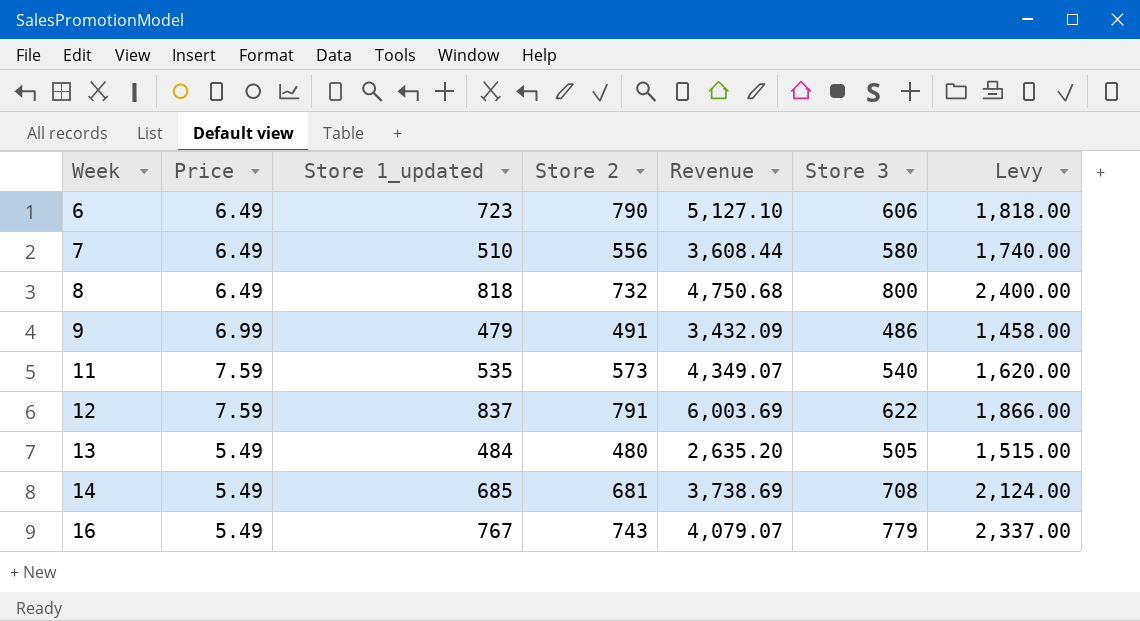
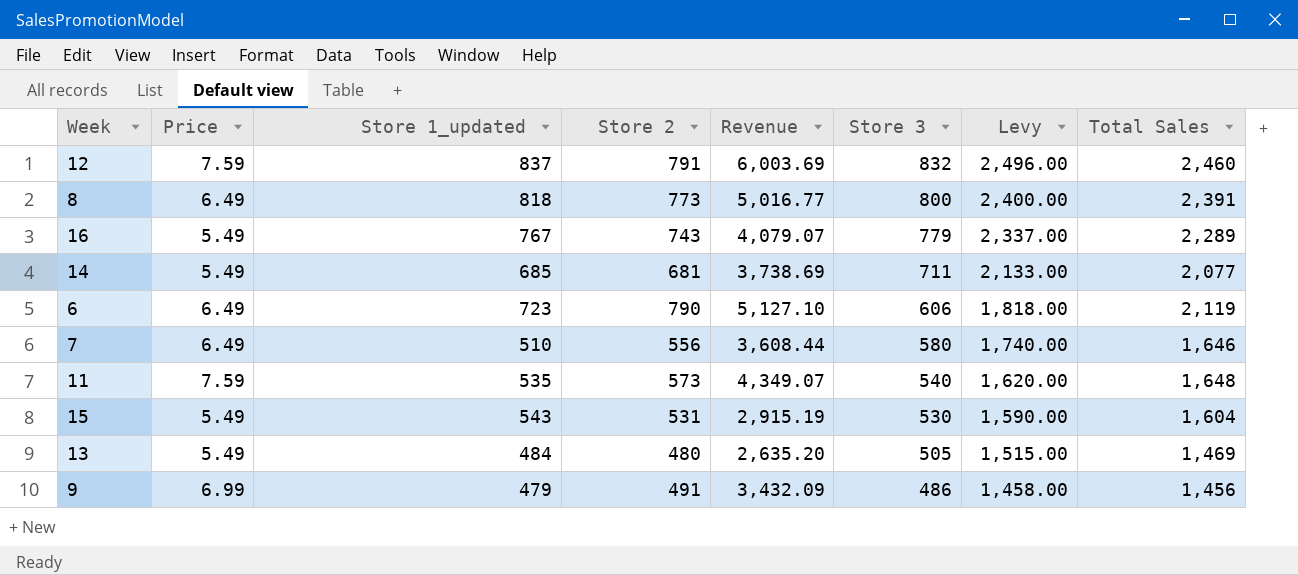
row order: Week ascending -> Store 3 descending
column Total Sales | formula: none -> [Store 1_updated] + [Store 2] + [Store 3]
12 | Store 3: 622 -> 832
12 | Levy: 1,866.00 -> 2,496.00
8 | Store 2: 732 -> 773
8 | Revenue: 4,750.68 -> 5,016.77
14 | Store 3: 708 -> 711
14 | Levy: 2,124.00 -> 2,133.00
row 15: none -> 5.49 | 543 | 531 | 2,915.19 | 530 | 1,590.00 | 1,604

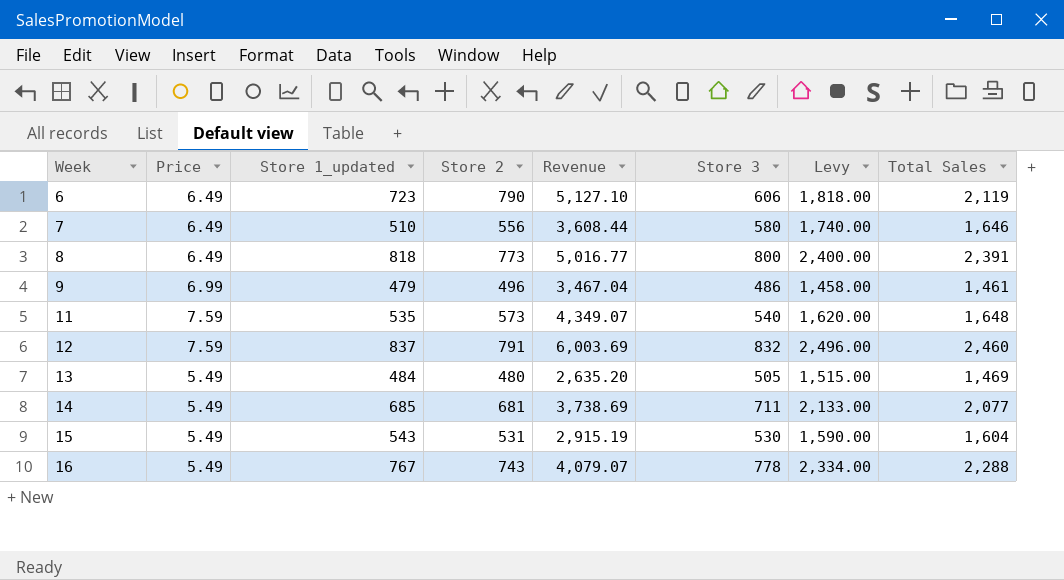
row order: Store 3 descending -> Week ascending
9 | Store 2: 491 -> 496
9 | Revenue: 3,432.09 -> 3,467.04
9 | Total Sales: 1,456 -> 1,461
16 | Store 3: 779 -> 778
16 | Levy: 2,337.00 -> 2,334.00
16 | Total Sales: 2,289 -> 2,288

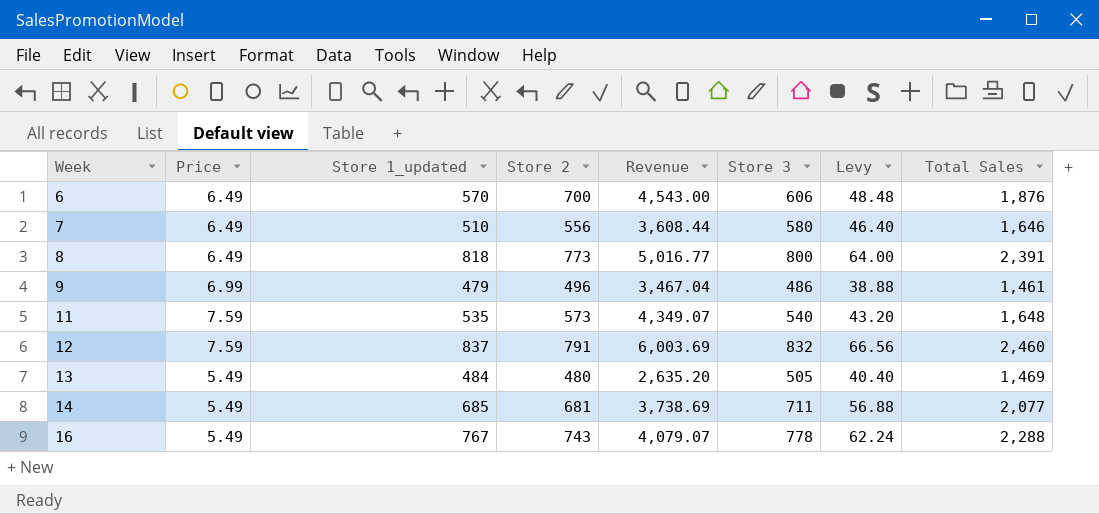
column Levy | formula: [Store 3] * 3 -> [Store 3] * 0.08
row 15: 5.49 | 543 | 531 | 2,915.19 | 530 | 1,590.00 | 1,604 -> none
6 | Store 1_updated: 723 -> 570
6 | Store 2: 790 -> 700
6 | Revenue: 5,127.10 -> 4,543.00
6 | Total Sales: 2,119 -> 1,876

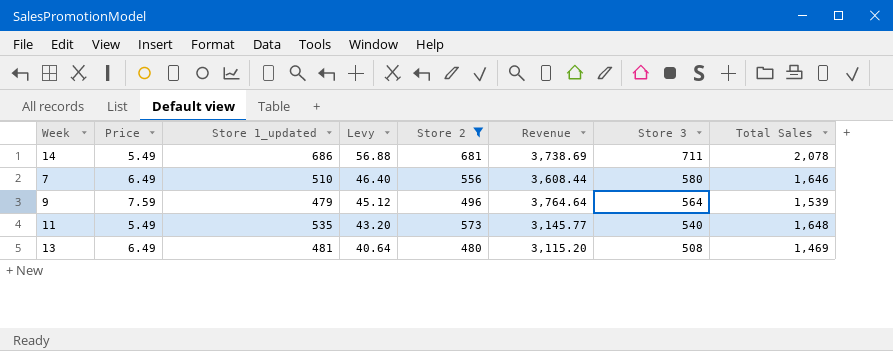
filter: none -> Store 2 <= 681
row order: Week ascending -> Levy descending
column Levy | position: 7 -> 4
14 | Store 1_updated: 685 -> 686
14 | Total Sales: 2,077 -> 2,078
9 | Price: 6.99 -> 7.59
9 | Levy: 38.88 -> 45.12
9 | Revenue: 3,467.04 -> 3,764.64
9 | Store 3: 486 -> 564
9 | Total Sales: 1,461 -> 1,539
11 | Price: 7.59 -> 5.49
11 | Revenue: 4,349.07 -> 3,145.77
13 | Price: 5.49 -> 6.49
13 | Store 1_updated: 484 -> 481
13 | Levy: 40.40 -> 40.64
13 | Revenue: 2,635.20 -> 3,115.20
13 | Store 3: 505 -> 508

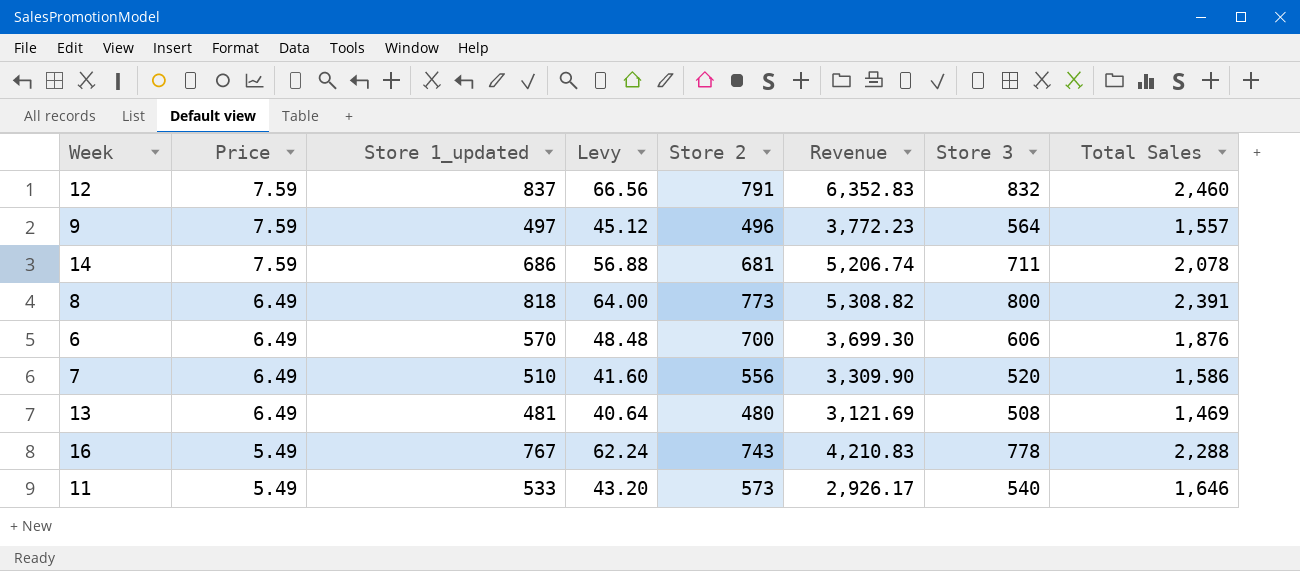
filter: Store 2 <= 681 -> none
row order: Levy descending -> Price descending
column Revenue | formula: [Price] * [Store 2] -> [Price] * [Store 1_updated]
9 | Store 1_updated: 479 -> 497
9 | Total Sales: 1,539 -> 1,557
14 | Price: 5.49 -> 7.59
7 | Levy: 46.40 -> 41.60
7 | Store 3: 580 -> 520
7 | Total Sales: 1,646 -> 1,586
11 | Store 1_updated: 535 -> 533
11 | Total Sales: 1,648 -> 1,646

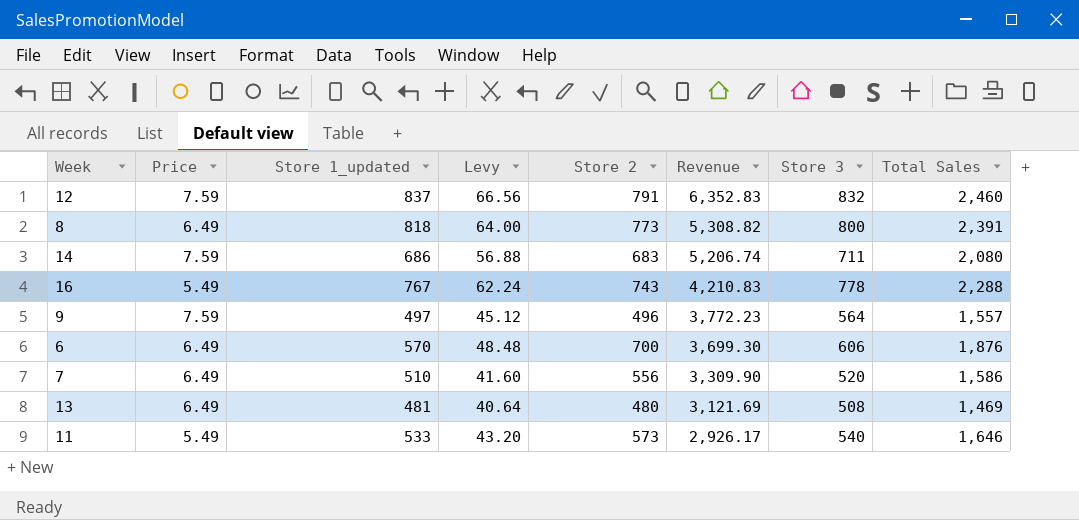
row order: Price descending -> Revenue descending
14 | Store 2: 681 -> 683
14 | Total Sales: 2,078 -> 2,080

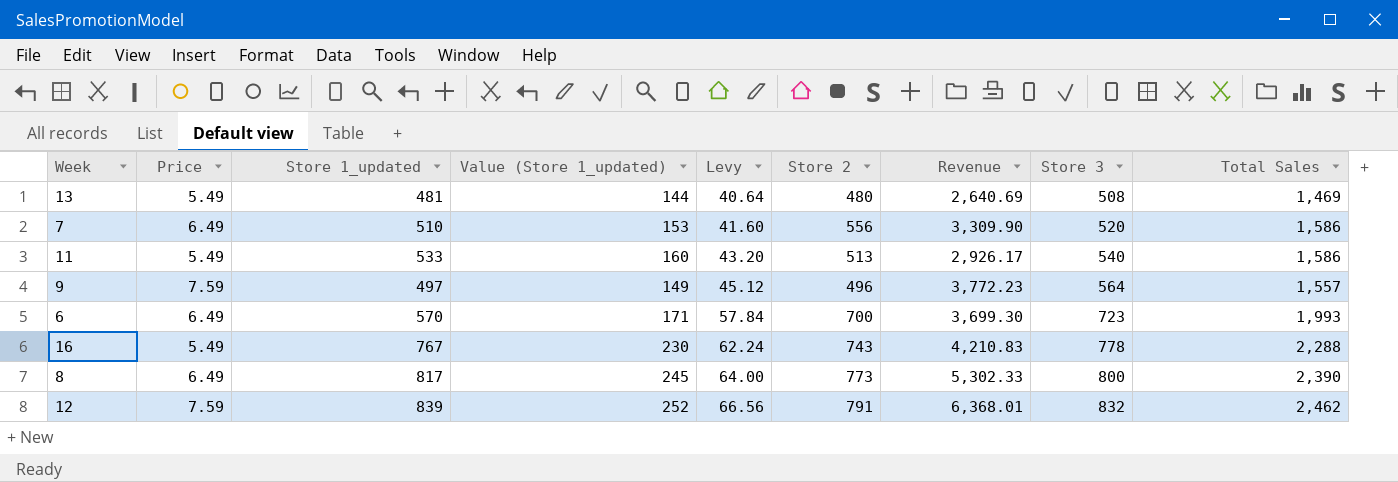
row order: Revenue descending -> Levy ascending
column Value (Store 1_updated) | formula: none -> [Store 1_updated] * 0.3
row 14: 7.59 | 686 | 56.88 | 683 | 5,206.74 | 711 | 2,080 -> none
13 | Price: 6.49 -> 5.49
13 | Revenue: 3,121.69 -> 2,640.69
11 | Store 2: 573 -> 513
11 | Total Sales: 1,646 -> 1,586
6 | Levy: 48.48 -> 57.84
6 | Store 3: 606 -> 723
6 | Total Sales: 1,876 -> 1,993
8 | Store 1_updated: 818 -> 817
8 | Revenue: 5,308.82 -> 5,302.33
8 | Total Sales: 2,391 -> 2,390
12 | Store 1_updated: 837 -> 839
12 | Revenue: 6,352.83 -> 6,368.01
12 | Total Sales: 2,460 -> 2,462

